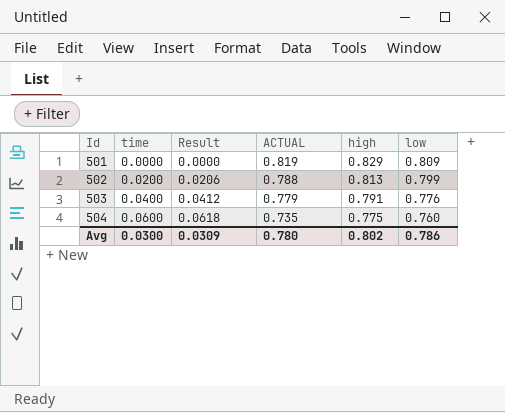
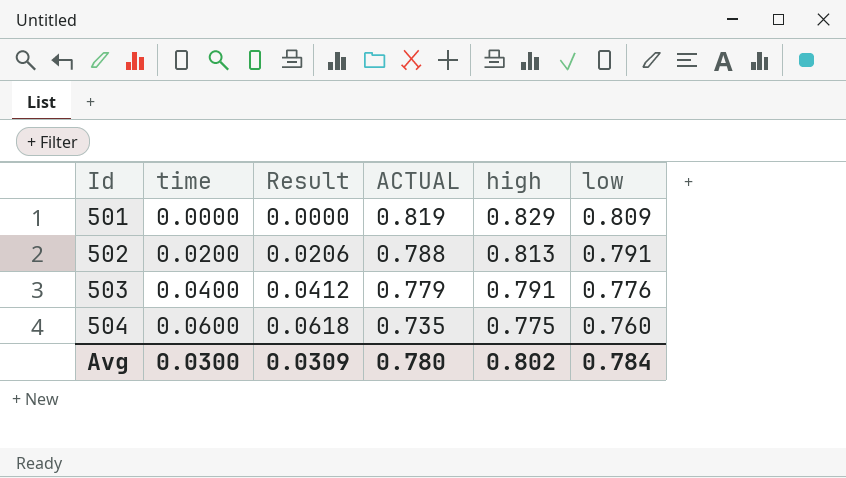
502 | low: 0.799 -> 0.791
Avg | low: 0.786 -> 0.784

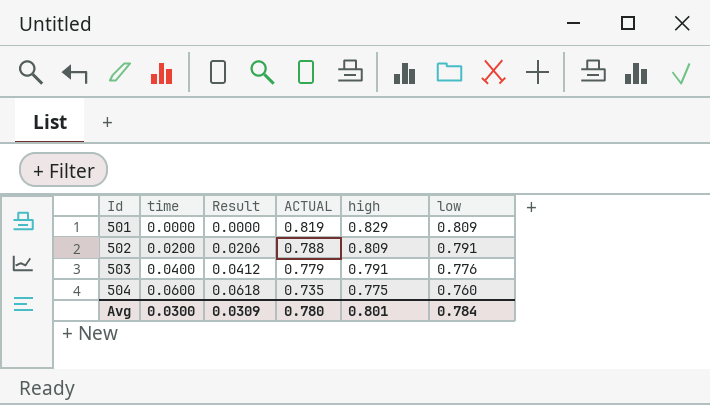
502 | high: 0.813 -> 0.809
Avg | high: 0.802 -> 0.801

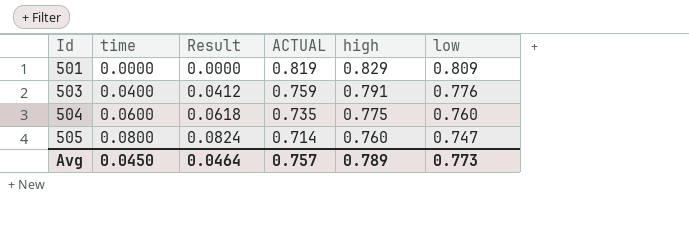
row 502: 0.0200 | 0.0206 | 0.788 | 0.809 | 0.791 -> none
503 | ACTUAL: 0.779 -> 0.759
row 505: none -> 0.0800 | 0.0824 | 0.714 | 0.760 | 0.747
Avg | time: 0.0300 -> 0.0450
Avg | Result: 0.0309 -> 0.0464
Avg | ACTUAL: 0.780 -> 0.757
Avg | high: 0.801 -> 0.789
Avg | low: 0.784 -> 0.773

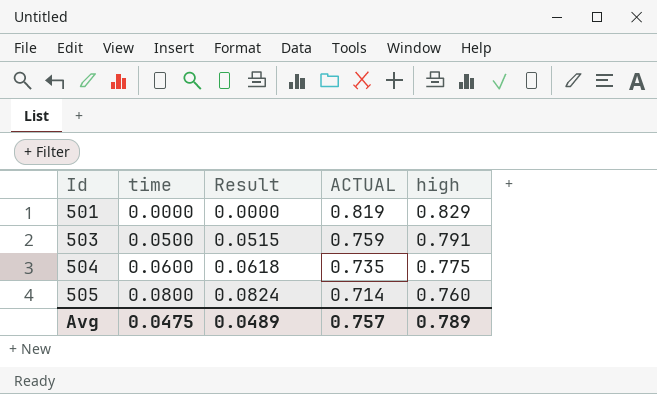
column low | position: 6 -> none
503 | time: 0.0400 -> 0.0500
503 | Result: 0.0412 -> 0.0515
Avg | time: 0.0450 -> 0.0475
Avg | Result: 0.0464 -> 0.0489

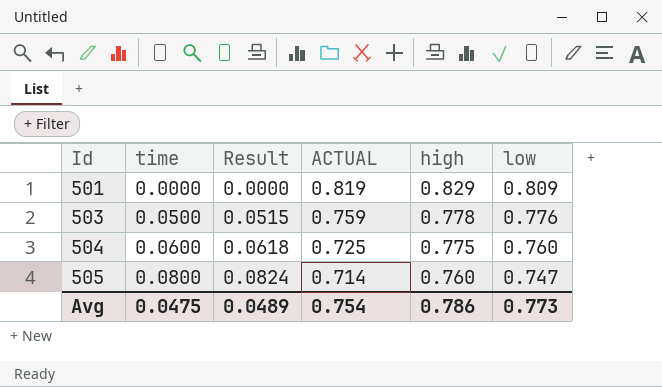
column low | position: none -> 6
503 | high: 0.791 -> 0.778
504 | ACTUAL: 0.735 -> 0.725
Avg | ACTUAL: 0.757 -> 0.754
Avg | high: 0.789 -> 0.786

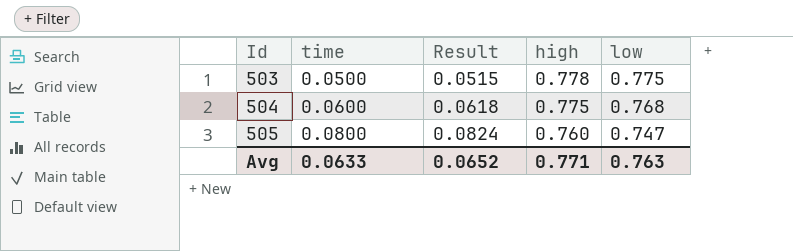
column ACTUAL | position: 4 -> none
row 501: 0.0000 | 0.0000 | 0.819 | 0.829 | 0.809 -> none
503 | low: 0.776 -> 0.775
504 | low: 0.760 -> 0.768
Avg | time: 0.0475 -> 0.0633
Avg | Result: 0.0489 -> 0.0652
Avg | high: 0.786 -> 0.771
Avg | low: 0.773 -> 0.763

